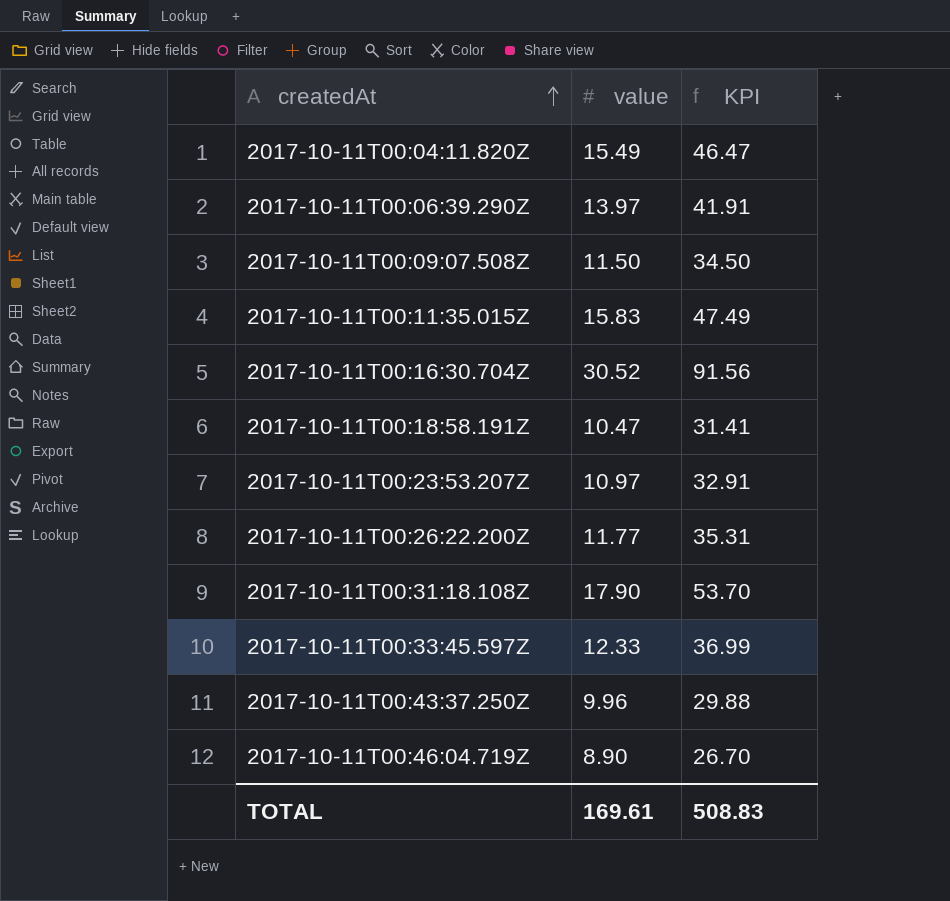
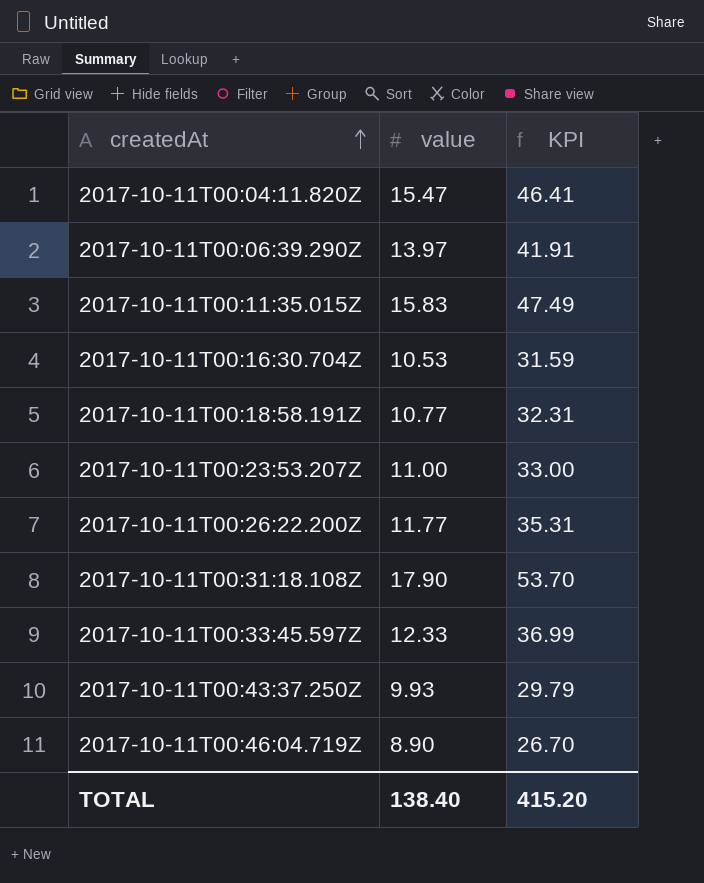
row 2017-10-11T00:09:07.508Z: 11.50 | 34.50 -> none
2017-10-11T00:04:11.820Z | value: 15.49 -> 15.47
2017-10-11T00:04:11.820Z | KPI: 46.47 -> 46.41
2017-10-11T00:16:30.704Z | value: 30.52 -> 10.53
2017-10-11T00:16:30.704Z | KPI: 91.56 -> 31.59
2017-10-11T00:18:58.191Z | value: 10.47 -> 10.77
2017-10-11T00:18:58.191Z | KPI: 31.41 -> 32.31
2017-10-11T00:23:53.207Z | value: 10.97 -> 11.00
2017-10-11T00:23:53.207Z | KPI: 32.91 -> 33.00
2017-10-11T00:43:37.250Z | value: 9.96 -> 9.93
2017-10-11T00:43:37.250Z | KPI: 29.88 -> 29.79
TOTAL | value: 169.61 -> 138.40
TOTAL | KPI: 508.83 -> 415.20

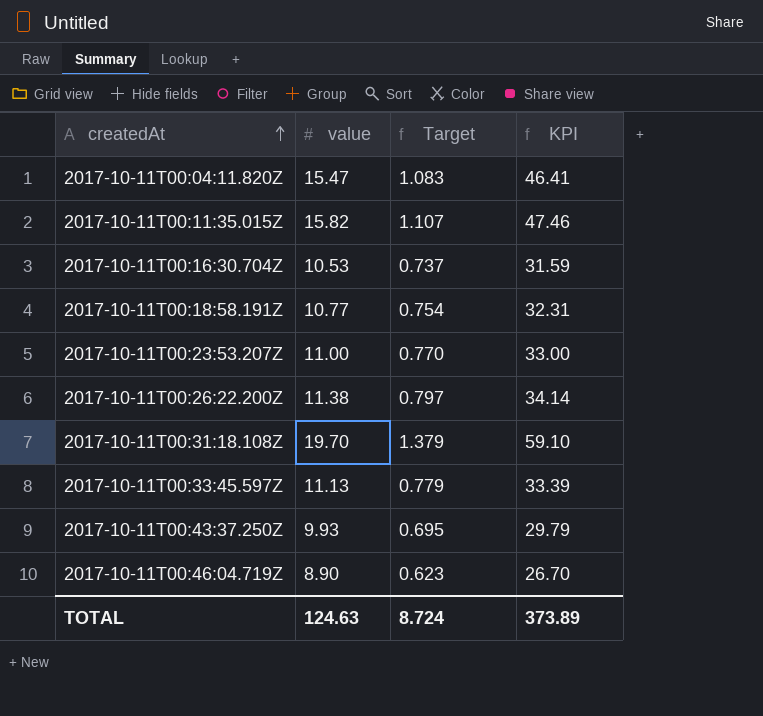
column Target | formula: none -> [value] * 0.07
row 2017-10-11T00:06:39.290Z: 13.97 | 41.91 -> none
2017-10-11T00:11:35.015Z | value: 15.83 -> 15.82
2017-10-11T00:11:35.015Z | KPI: 47.49 -> 47.46
2017-10-11T00:26:22.200Z | value: 11.77 -> 11.38
2017-10-11T00:26:22.200Z | KPI: 35.31 -> 34.14
2017-10-11T00:31:18.108Z | value: 17.90 -> 19.70
2017-10-11T00:31:18.108Z | KPI: 53.70 -> 59.10
2017-10-11T00:33:45.597Z | value: 12.33 -> 11.13
2017-10-11T00:33:45.597Z | KPI: 36.99 -> 33.39
TOTAL | value: 138.40 -> 124.63
TOTAL | KPI: 415.20 -> 373.89

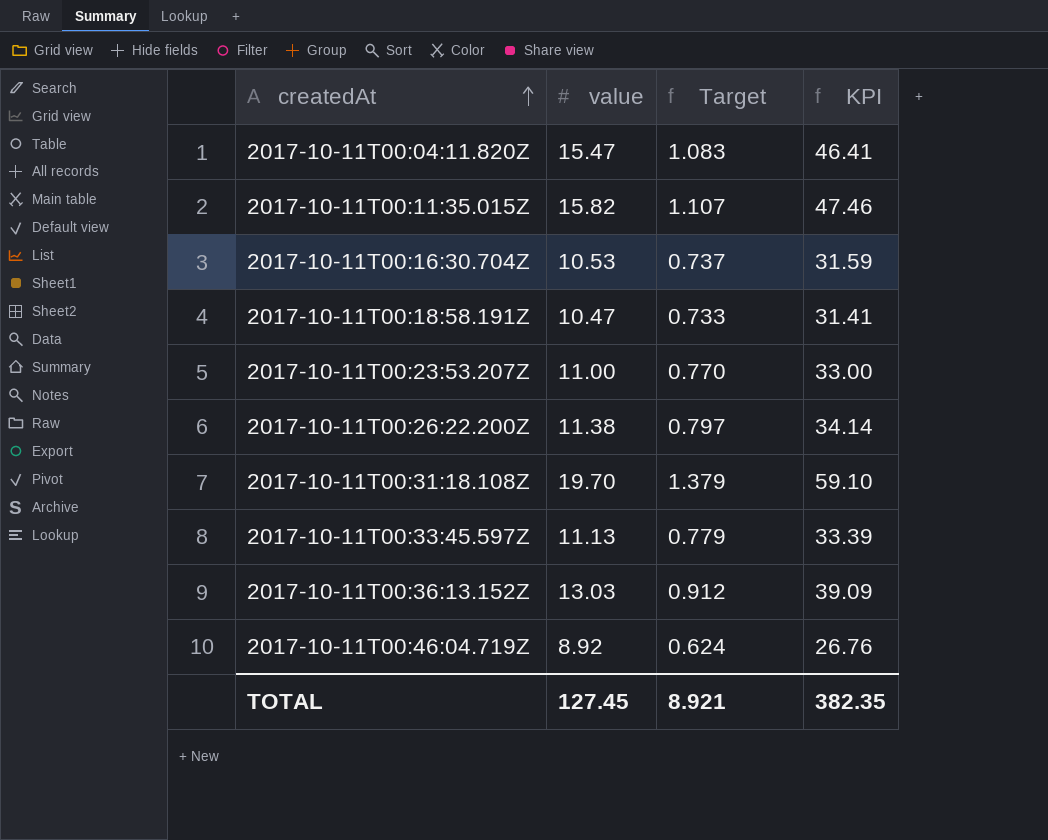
row 2017-10-11T00:43:37.250Z: 9.93 | 0.695 | 29.79 -> none
2017-10-11T00:18:58.191Z | value: 10.77 -> 10.47
2017-10-11T00:18:58.191Z | Target: 0.754 -> 0.733
2017-10-11T00:18:58.191Z | KPI: 32.31 -> 31.41
row 2017-10-11T00:36:13.152Z: none -> 13.03 | 0.912 | 39.09
2017-10-11T00:46:04.719Z | value: 8.90 -> 8.92
2017-10-11T00:46:04.719Z | Target: 0.623 -> 0.624
2017-10-11T00:46:04.719Z | KPI: 26.70 -> 26.76
TOTAL | value: 124.63 -> 127.45
TOTAL | Target: 8.724 -> 8.921
TOTAL | KPI: 373.89 -> 382.35

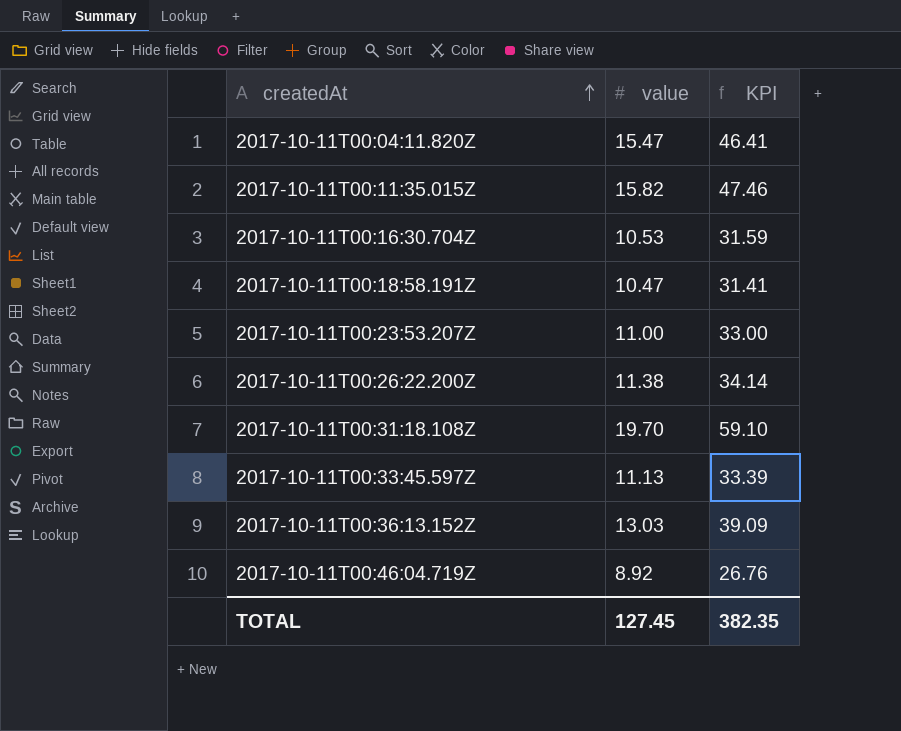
column Target | formula: [value] * 0.07 -> none

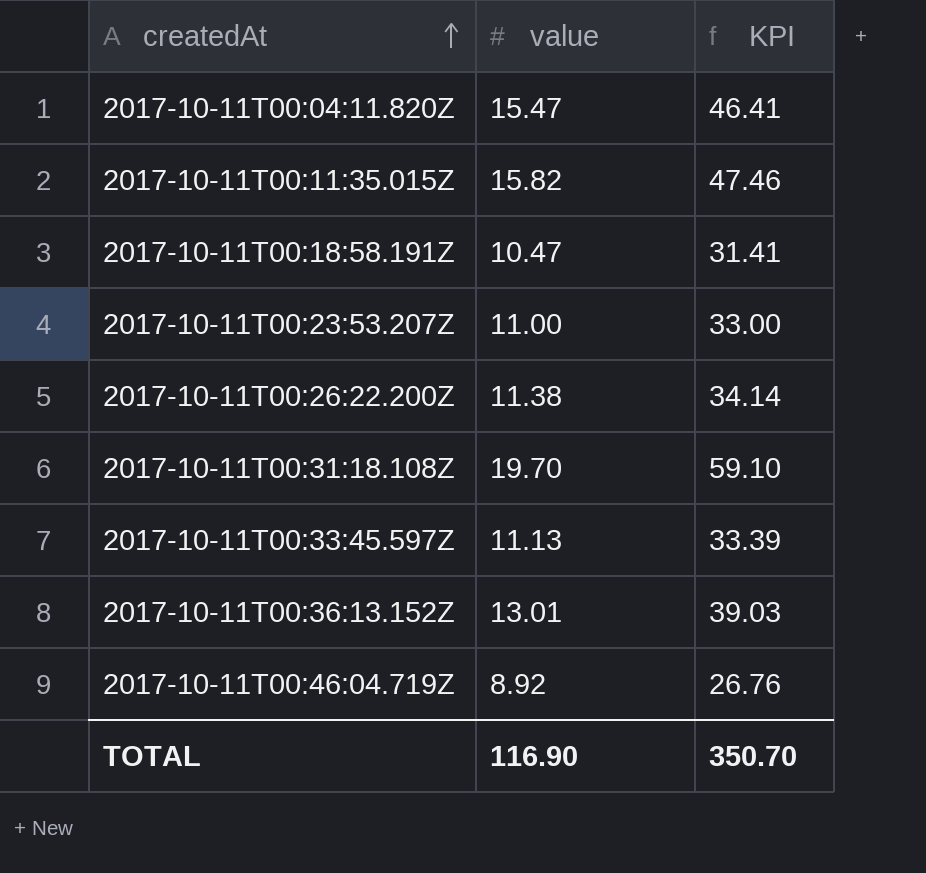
row 2017-10-11T00:16:30.704Z: 10.53 | 31.59 -> none
2017-10-11T00:36:13.152Z | value: 13.03 -> 13.01
2017-10-11T00:36:13.152Z | KPI: 39.09 -> 39.03
TOTAL | value: 127.45 -> 116.90
TOTAL | KPI: 382.35 -> 350.70

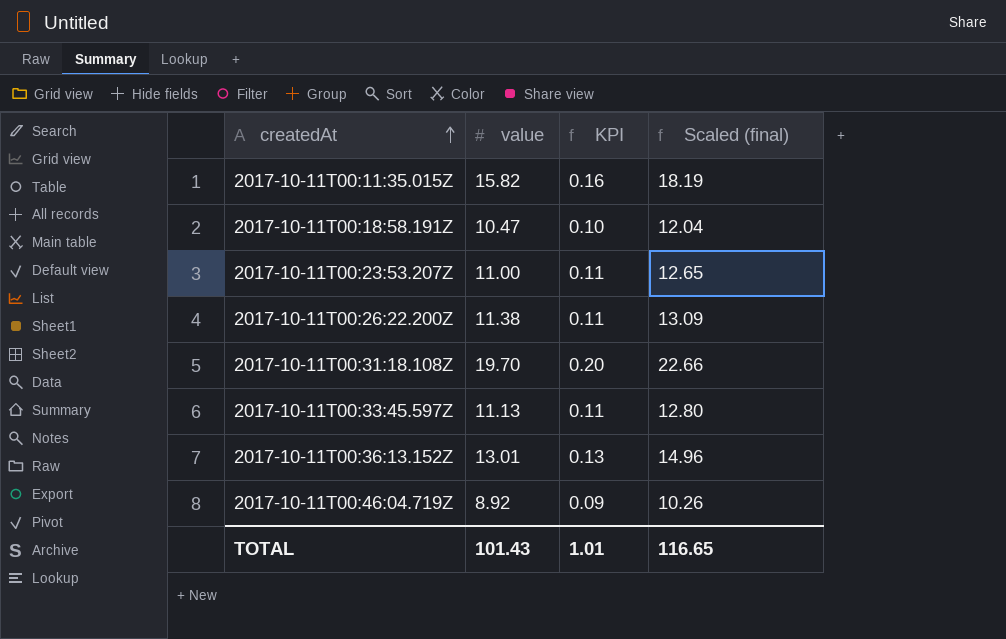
column KPI | formula: [value] * 3 -> [value] * 0.01
column Scaled (final) | formula: none -> [value] * 1.15
row 2017-10-11T00:04:11.820Z: 15.47 | 46.41 -> none
TOTAL | value: 116.90 -> 101.43
TOTAL | KPI: 350.70 -> 1.01

